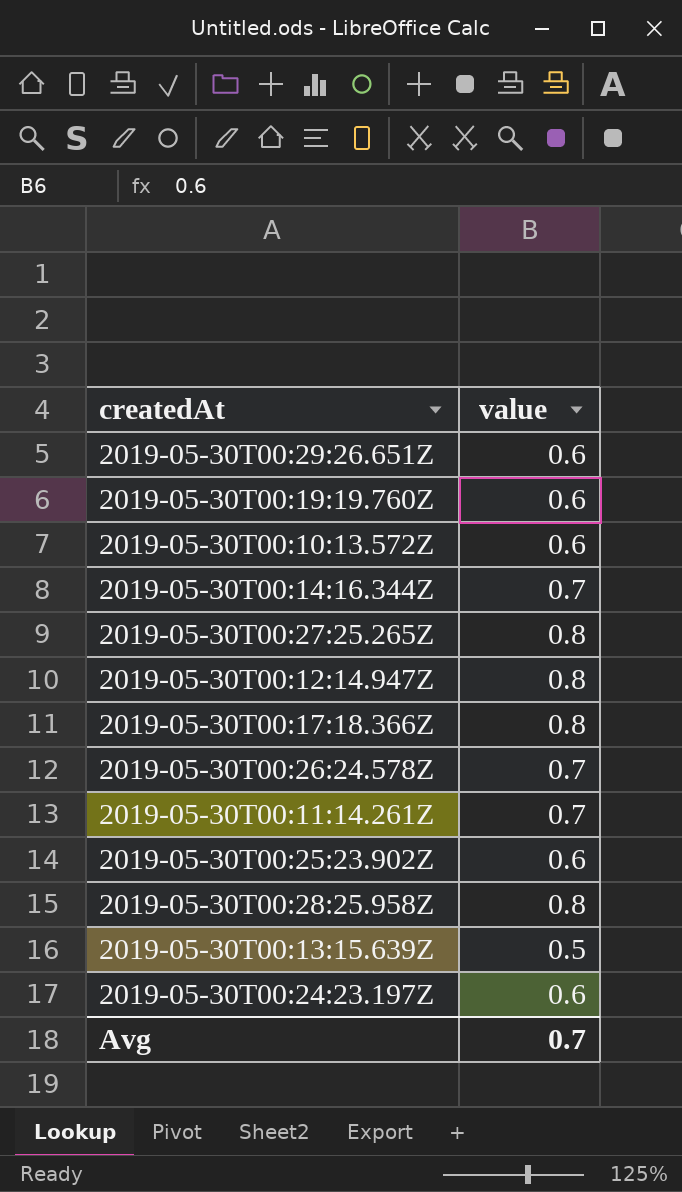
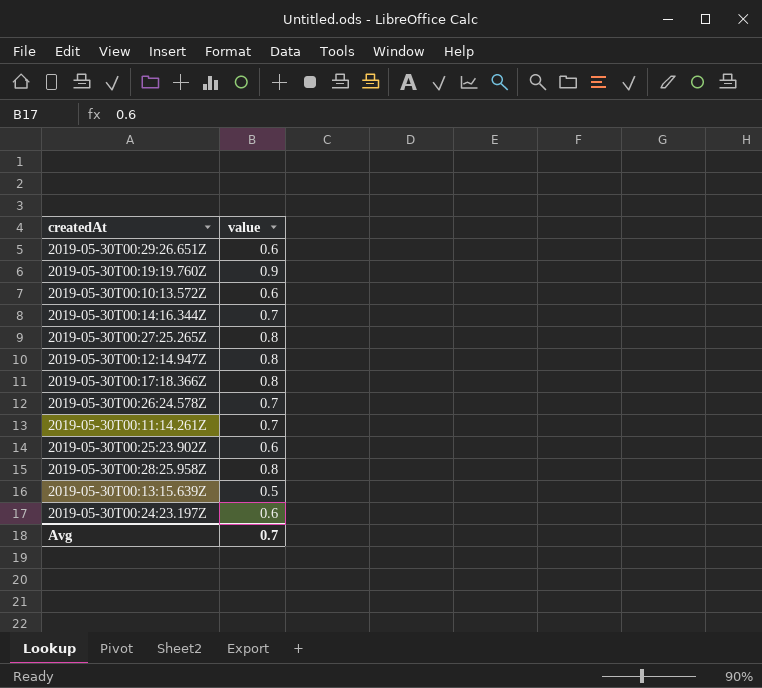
2019-05-30T00:19:19.760Z | value: 0.6 -> 0.9

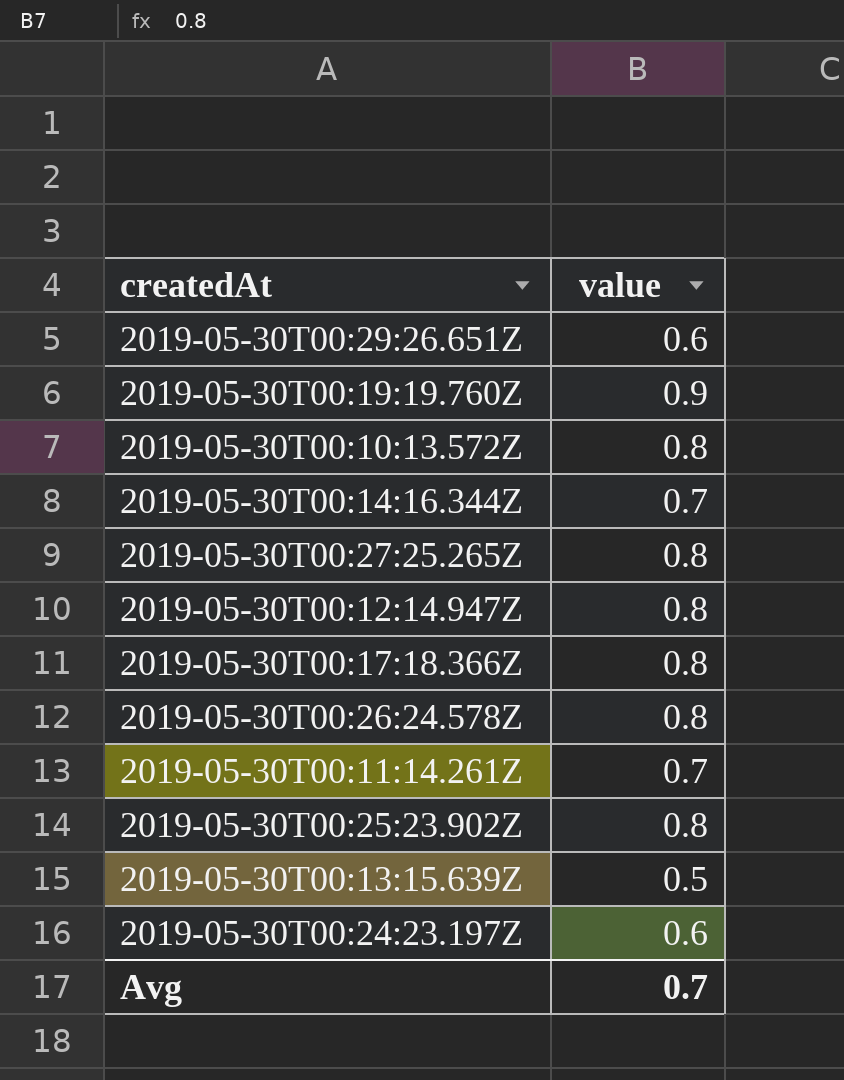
row 2019-05-30T00:28:25.958Z: 0.8 -> none
2019-05-30T00:10:13.572Z | value: 0.6 -> 0.8
2019-05-30T00:26:24.578Z | value: 0.7 -> 0.8
2019-05-30T00:25:23.902Z | value: 0.6 -> 0.8

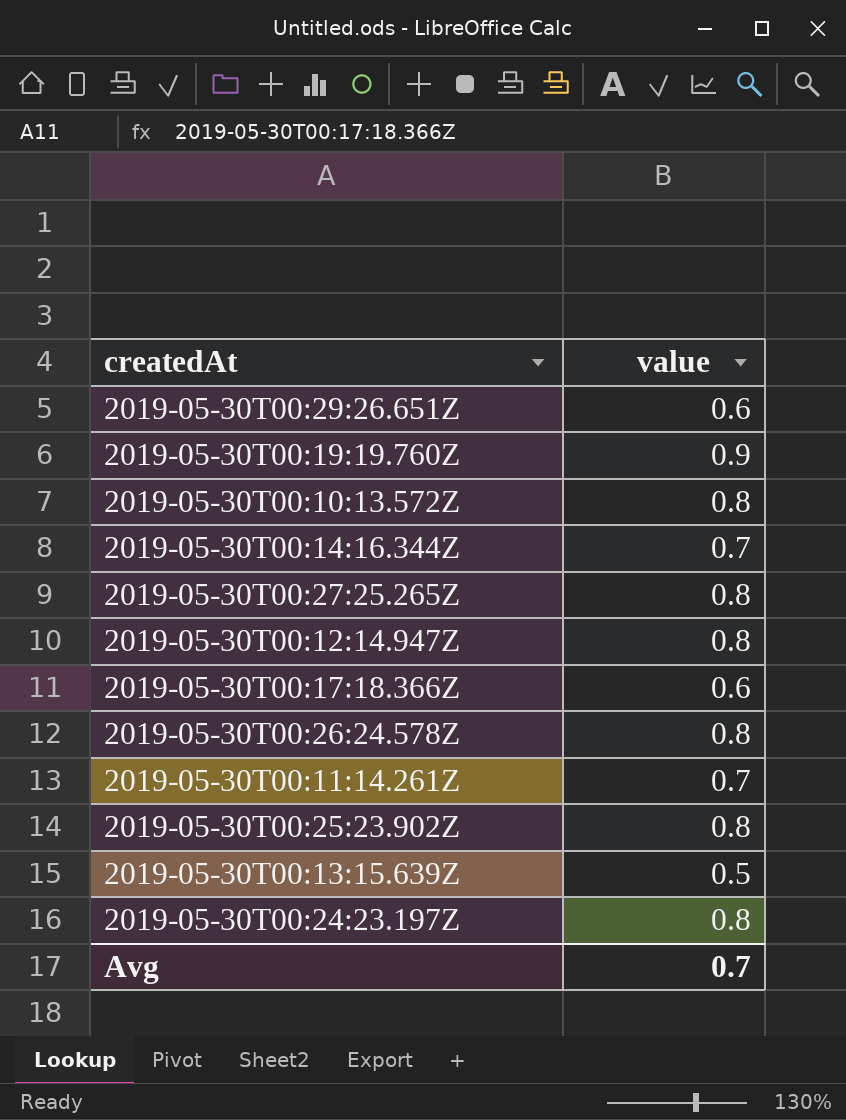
2019-05-30T00:17:18.366Z | value: 0.8 -> 0.6
2019-05-30T00:24:23.197Z | value: 0.6 -> 0.8

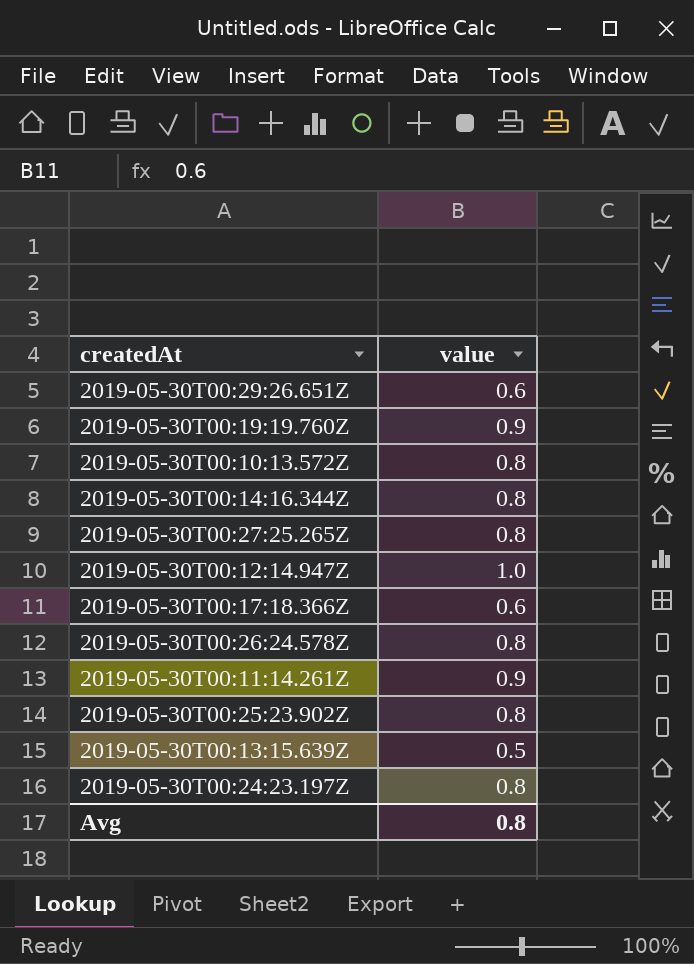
2019-05-30T00:14:16.344Z | value: 0.7 -> 0.8
2019-05-30T00:12:14.947Z | value: 0.8 -> 1.0
2019-05-30T00:11:14.261Z | value: 0.7 -> 0.9
Avg | value: 0.7 -> 0.8

